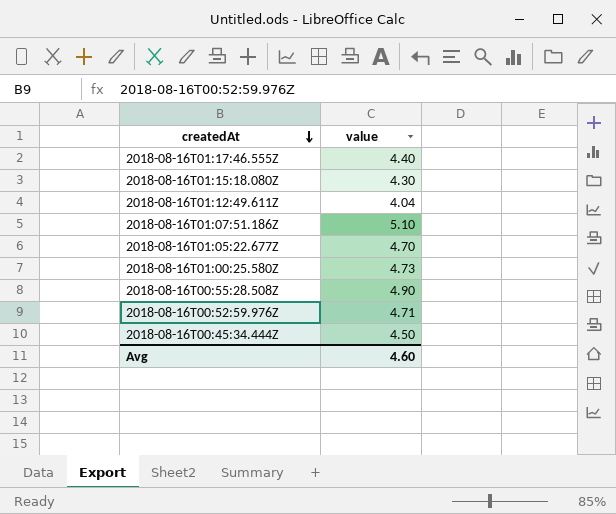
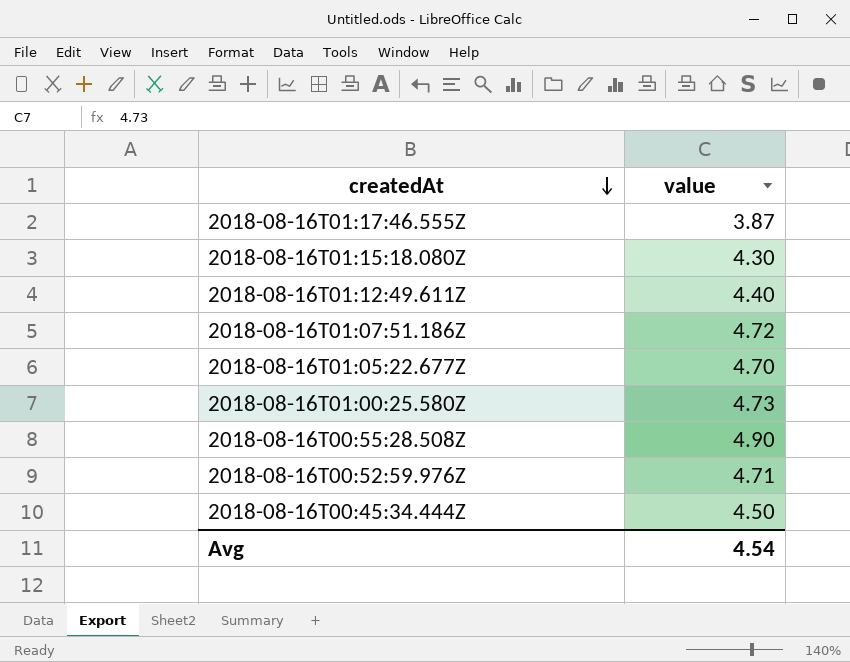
2018-08-16T01:17:46.555Z | value: 4.40 -> 3.87
2018-08-16T01:12:49.611Z | value: 4.04 -> 4.40
2018-08-16T01:07:51.186Z | value: 5.10 -> 4.72
Avg | value: 4.60 -> 4.54

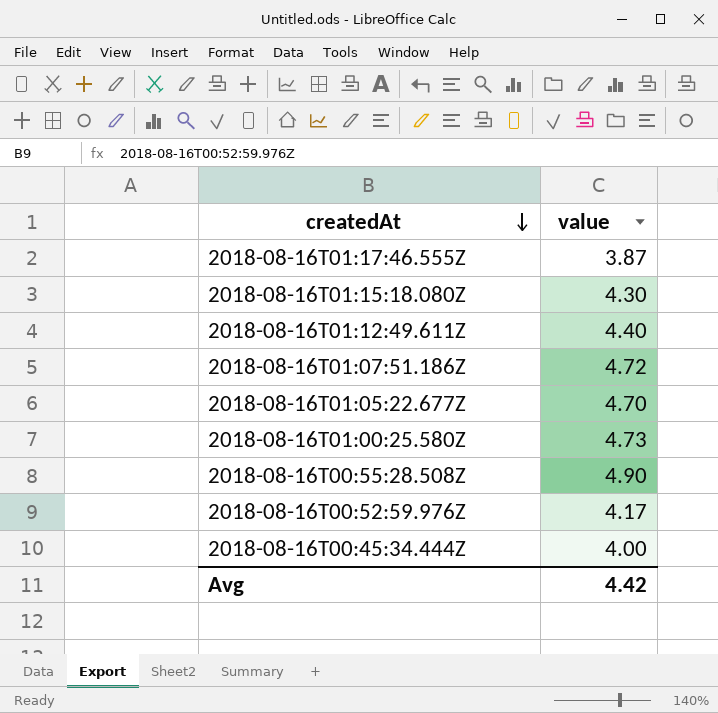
2018-08-16T00:52:59.976Z | value: 4.71 -> 4.17
2018-08-16T00:45:34.444Z | value: 4.50 -> 4.00
Avg | value: 4.54 -> 4.42

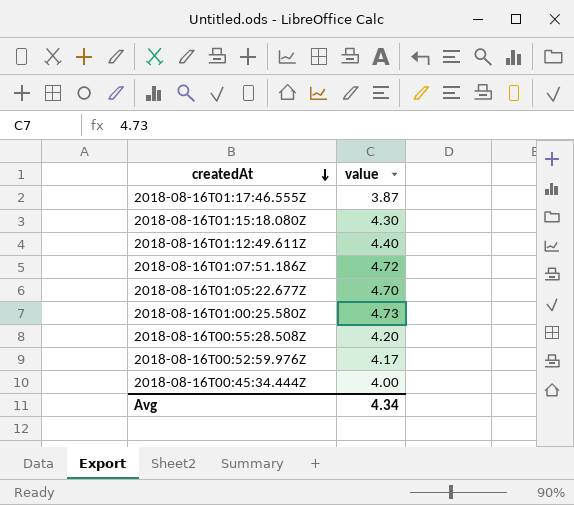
2018-08-16T00:55:28.508Z | value: 4.90 -> 4.20
Avg | value: 4.42 -> 4.34

